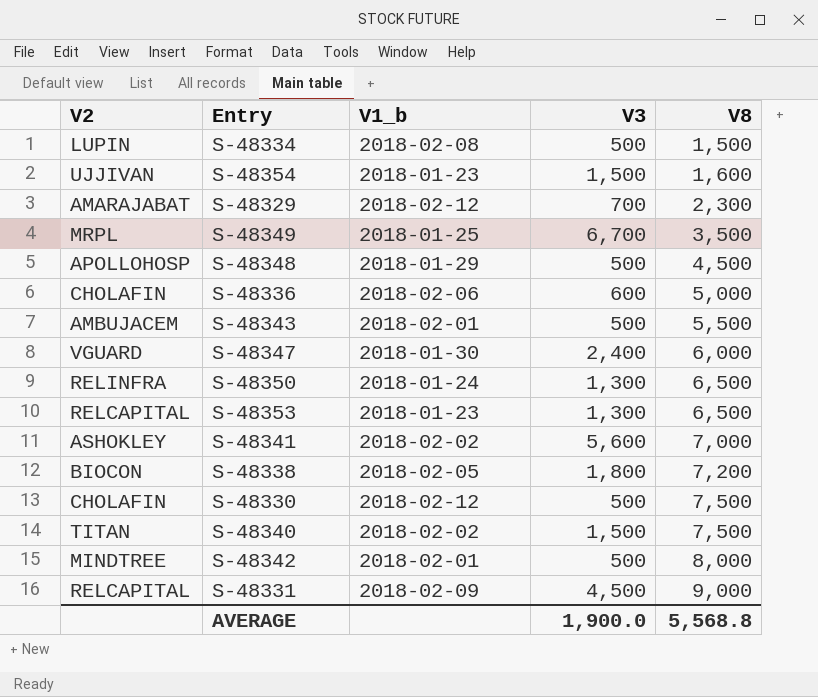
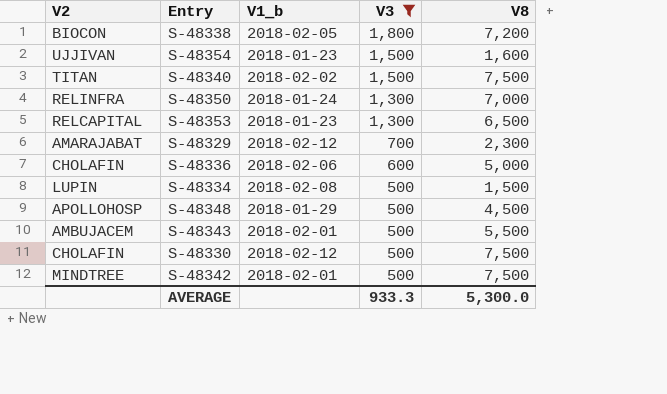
filter: none -> V3 <= 1,800
row order: V8 ascending -> V3 descending
S-48350 | V8: 6,500 -> 7,000
S-48342 | V8: 8,000 -> 7,500
AVERAGE | V3: 1,900.0 -> 933.3
AVERAGE | V8: 5,568.8 -> 5,300.0

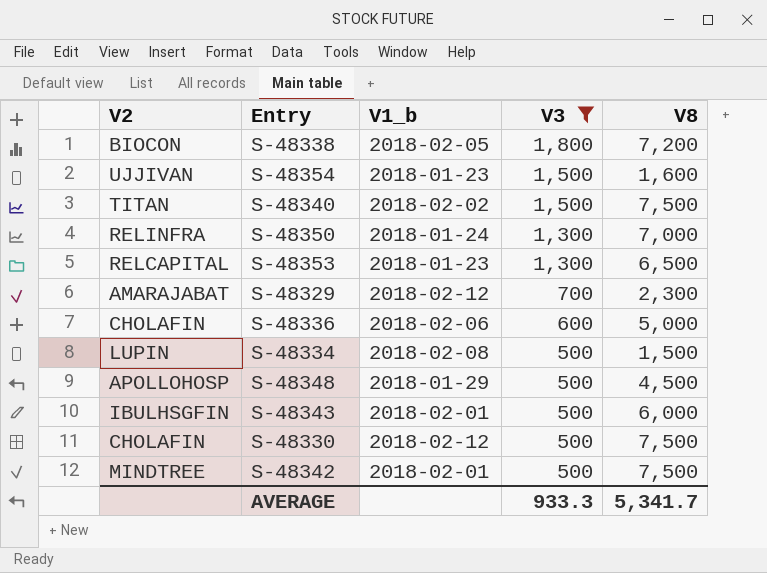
S-48343 | V2: AMBUJACEM -> IBULHSGFIN
S-48343 | V8: 5,500 -> 6,000
AVERAGE | V8: 5,300.0 -> 5,341.7

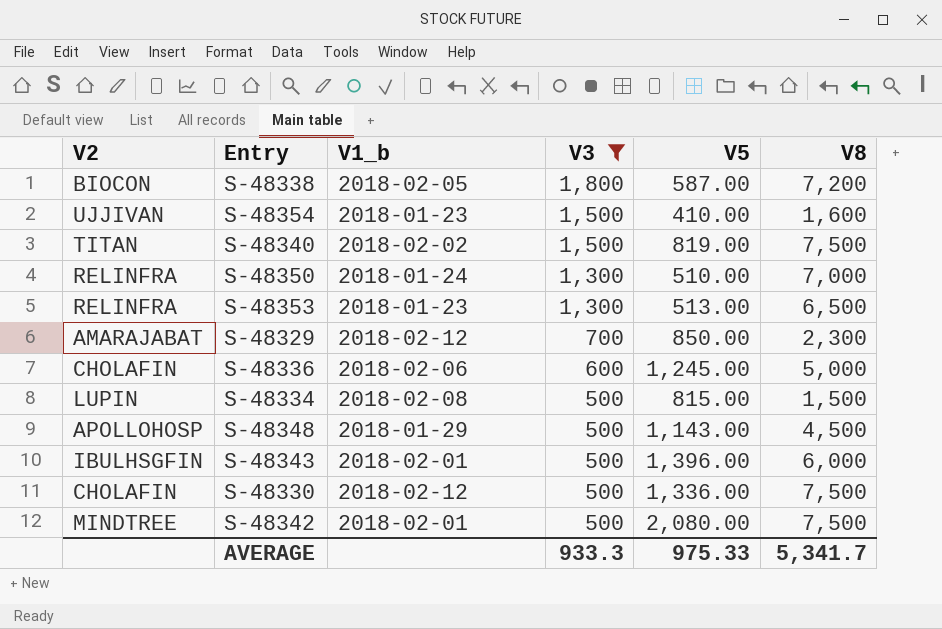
column V5 | position: none -> 5
S-48353 | V2: RELCAPITAL -> RELINFRA

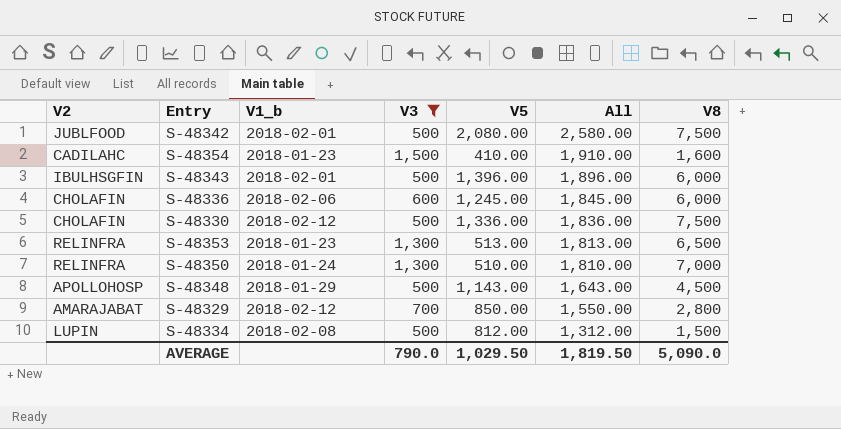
row order: V3 descending -> All descending
column All | formula: none -> [V3] + [V5]
row S-48338: BIOCON | 2018-02-05 | 1,800 | 587.00 | 7,200 -> none
row S-48340: TITAN | 2018-02-02 | 1,500 | 819.00 | 7,500 -> none
S-48342 | V2: MINDTREE -> JUBLFOOD
S-48354 | V2: UJJIVAN -> CADILAHC
S-48336 | V8: 5,000 -> 6,000
S-48329 | V8: 2,300 -> 2,800
S-48334 | V5: 815.00 -> 812.00
AVERAGE | V3: 933.3 -> 790.0
AVERAGE | V5: 975.33 -> 1,029.50
AVERAGE | V8: 5,341.7 -> 5,090.0

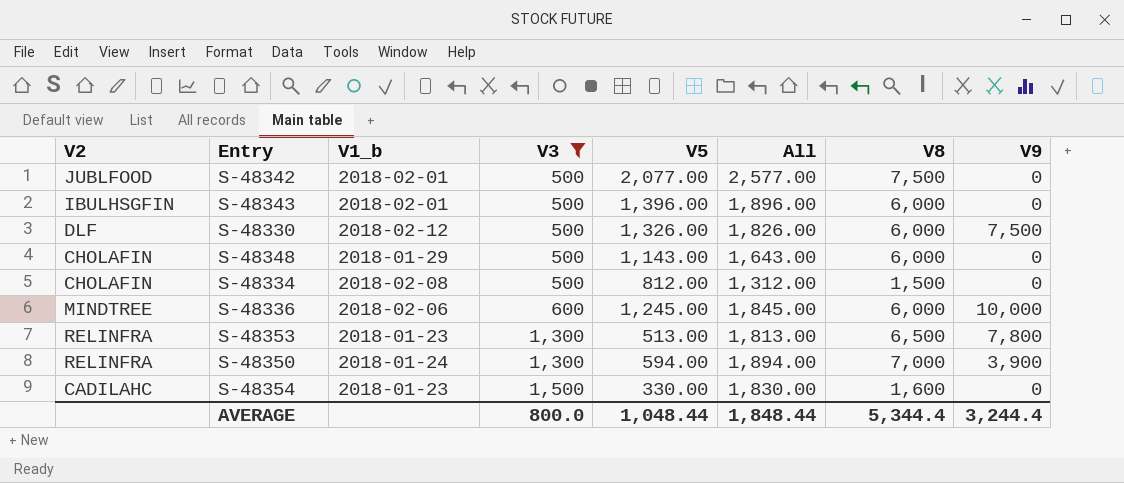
row order: All descending -> V3 ascending
column V9 | position: none -> 8
row S-48329: AMARAJABAT | 2018-02-12 | 700 | 850.00 | 1,550.00 | 2,800 -> none
S-48342 | V5: 2,080.00 -> 2,077.00
S-48342 | All: 2,580.00 -> 2,577.00
S-48330 | V2: CHOLAFIN -> DLF
S-48330 | V5: 1,336.00 -> 1,326.00
S-48330 | All: 1,836.00 -> 1,826.00
S-48330 | V8: 7,500 -> 6,000
S-48348 | V2: APOLLOHOSP -> CHOLAFIN
S-48348 | V8: 4,500 -> 6,000
S-48334 | V2: LUPIN -> CHOLAFIN
S-48336 | V2: CHOLAFIN -> MINDTREE
S-48350 | V5: 510.00 -> 594.00
S-48350 | All: 1,810.00 -> 1,894.00
S-48354 | V5: 410.00 -> 330.00
S-48354 | All: 1,910.00 -> 1,830.00
AVERAGE | V3: 790.0 -> 800.0
AVERAGE | V5: 1,029.50 -> 1,048.44
AVERAGE | All: 1,819.50 -> 1,848.44
AVERAGE | V8: 5,090.0 -> 5,344.4

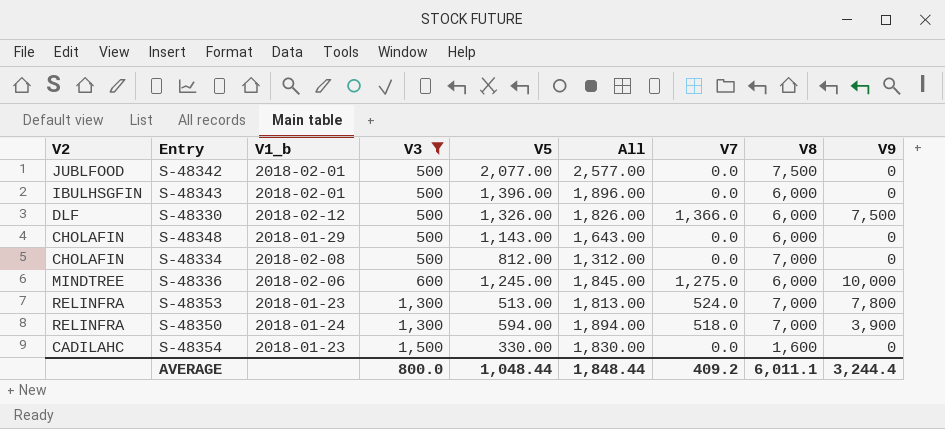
column V7 | position: none -> 7
S-48334 | V8: 1,500 -> 7,000
S-48353 | V8: 6,500 -> 7,000
AVERAGE | V8: 5,344.4 -> 6,011.1

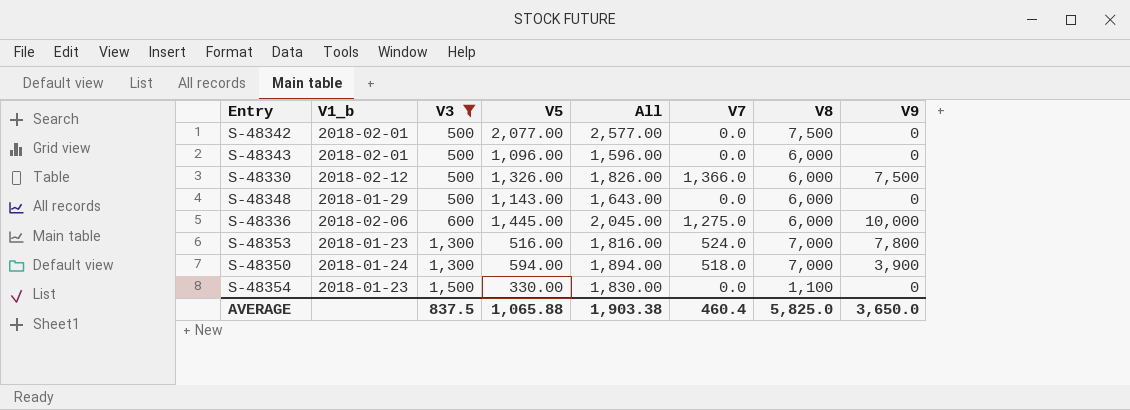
column V2 | position: 1 -> none
row S-48334: CHOLAFIN | 2018-02-08 | 500 | 812.00 | 1,312.00 | 0.0 | 7,000 | 0 -> none
S-48343 | V5: 1,396.00 -> 1,096.00
S-48343 | All: 1,896.00 -> 1,596.00
S-48336 | V5: 1,245.00 -> 1,445.00
S-48336 | All: 1,845.00 -> 2,045.00
S-48353 | V5: 513.00 -> 516.00
S-48353 | All: 1,813.00 -> 1,816.00
S-48354 | V8: 1,600 -> 1,100
AVERAGE | V3: 800.0 -> 837.5
AVERAGE | V5: 1,048.44 -> 1,065.88
AVERAGE | All: 1,848.44 -> 1,903.38
AVERAGE | V7: 409.2 -> 460.4
AVERAGE | V8: 6,011.1 -> 5,825.0
AVERAGE | V9: 3,244.4 -> 3,650.0

